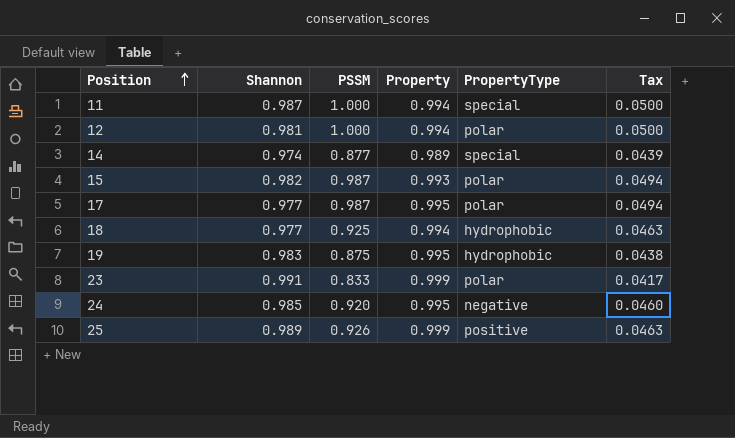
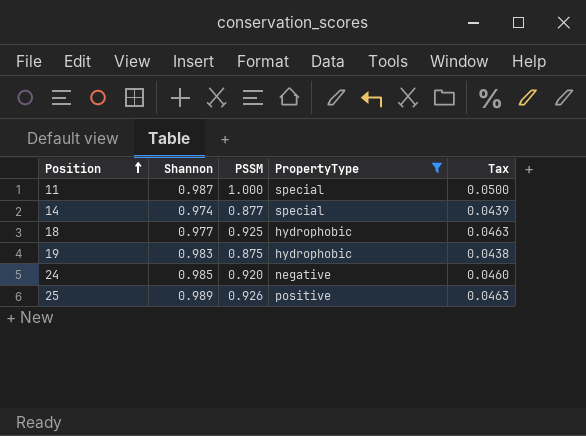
filter: none -> PropertyType != polar
column Property | position: 4 -> none

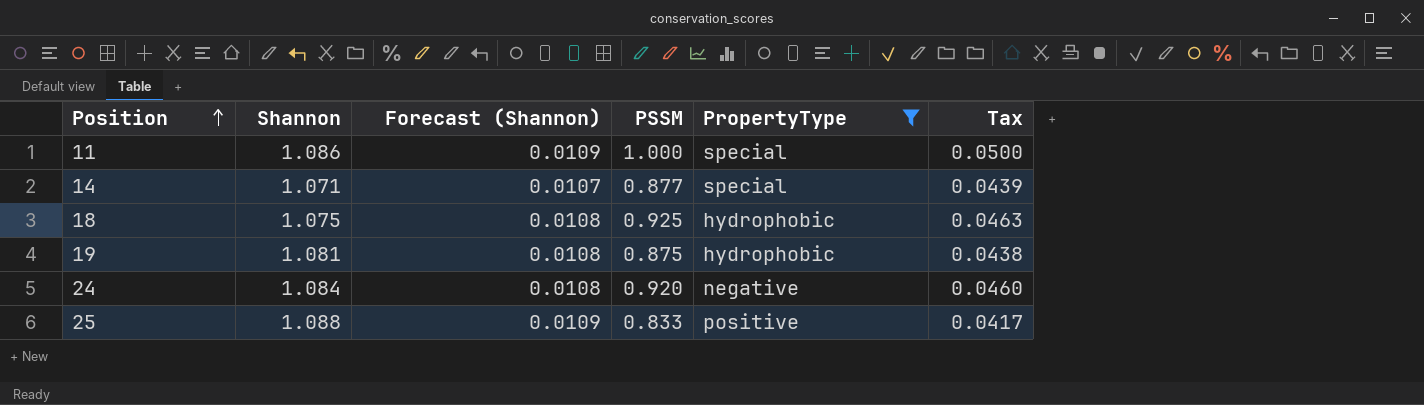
column Forecast (Shannon) | formula: none -> [Shannon] * 0.01
11 | Shannon: 0.987 -> 1.086
14 | Shannon: 0.974 -> 1.071
18 | Shannon: 0.977 -> 1.075
19 | Shannon: 0.983 -> 1.081
24 | Shannon: 0.985 -> 1.084
25 | Shannon: 0.989 -> 1.088
25 | PSSM: 0.926 -> 0.833
25 | Tax: 0.0463 -> 0.0417

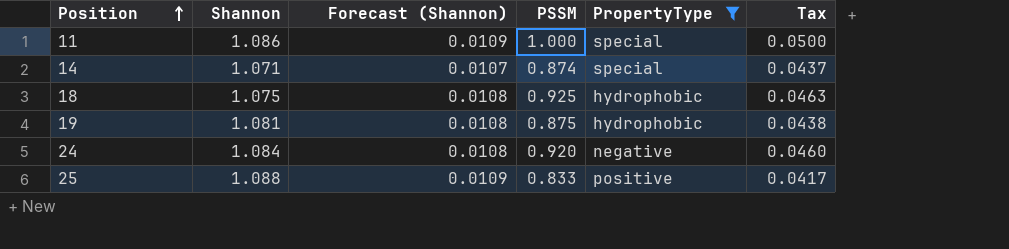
14 | PSSM: 0.877 -> 0.874
14 | Tax: 0.0439 -> 0.0437

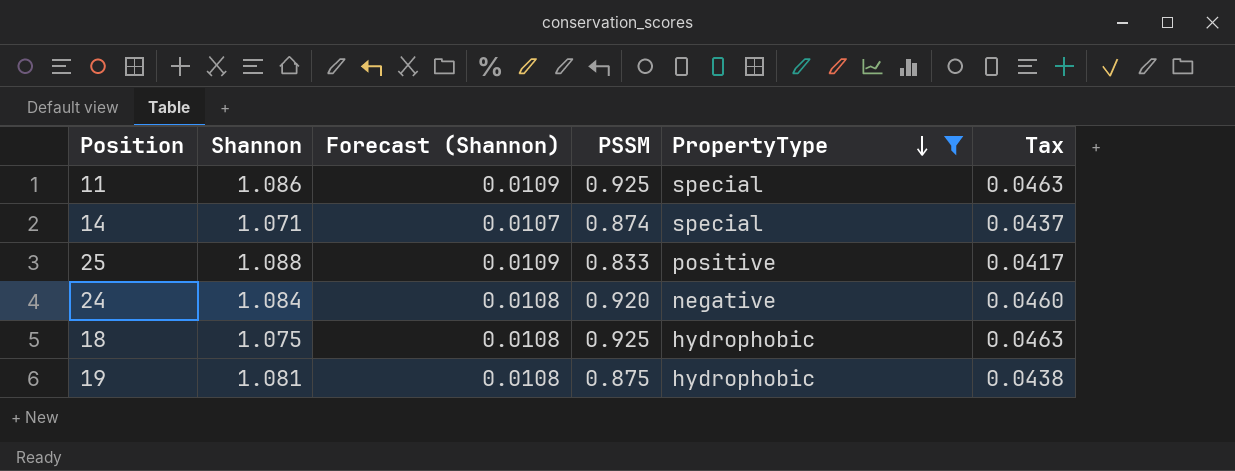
row order: Position ascending -> PropertyType descending
11 | PSSM: 1.000 -> 0.925
11 | Tax: 0.0500 -> 0.0463

